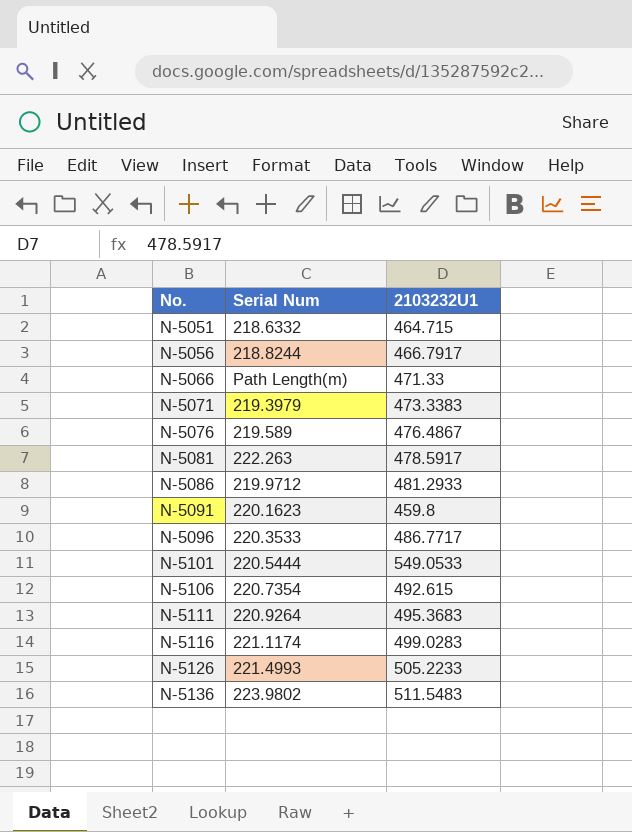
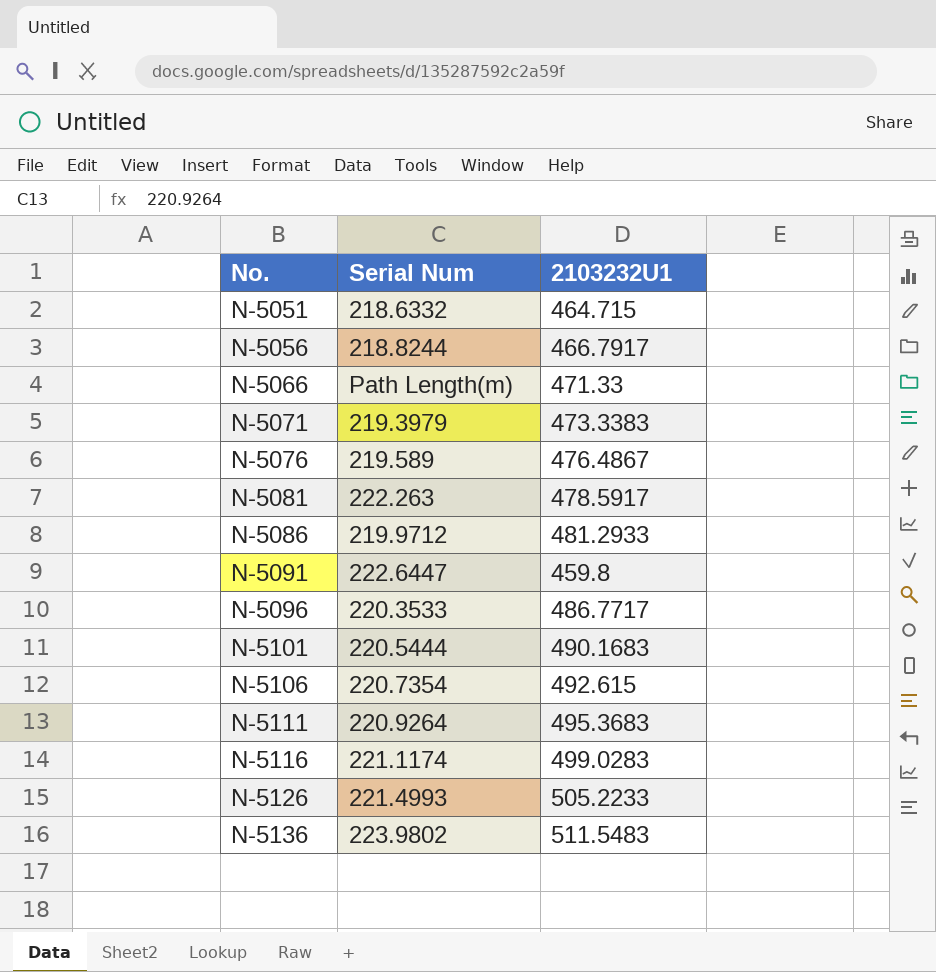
N-5091 | Serial Num: 220.1623 -> 222.6447
N-5101 | 2103232U1: 549.0533 -> 490.1683

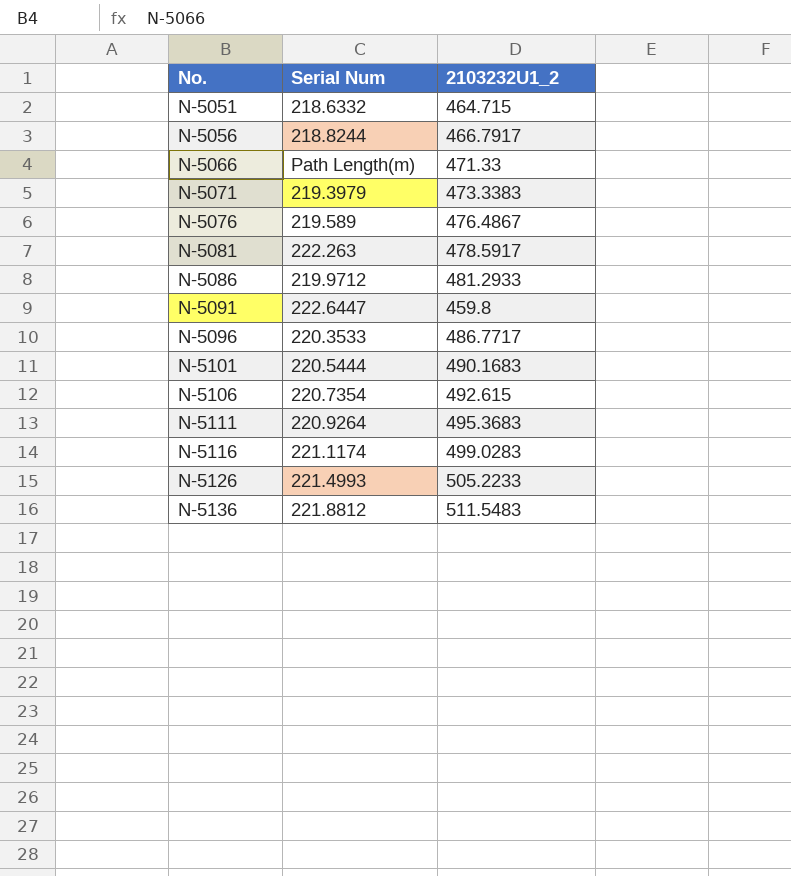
column name: 2103232U1 -> 2103232U1_2
N-5136 | Serial Num: 223.9802 -> 221.8812

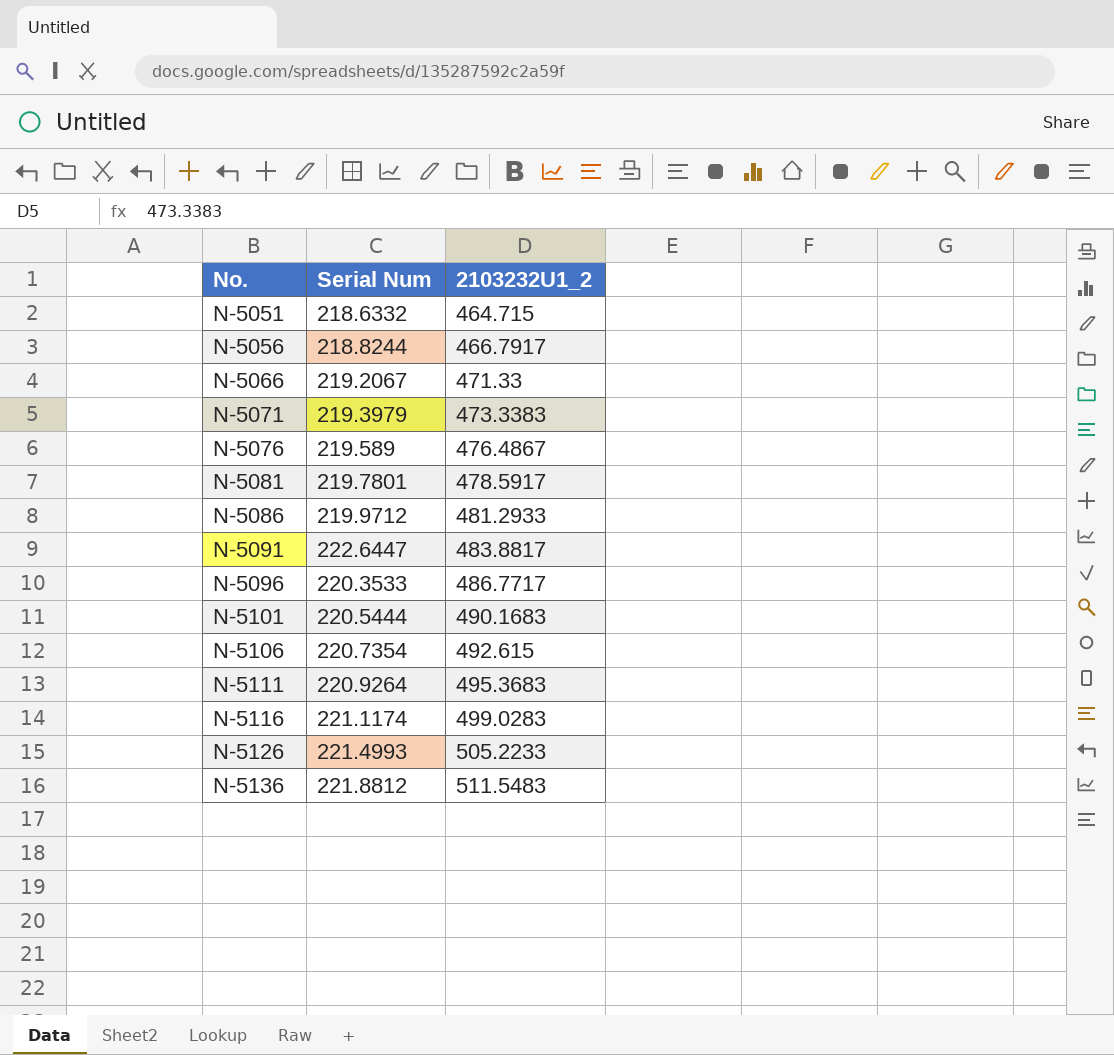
N-5066 | Serial Num: Path Length(m) -> 219.2067
N-5081 | Serial Num: 222.263 -> 219.7801
N-5091 | 2103232U1_2: 459.8 -> 483.8817

